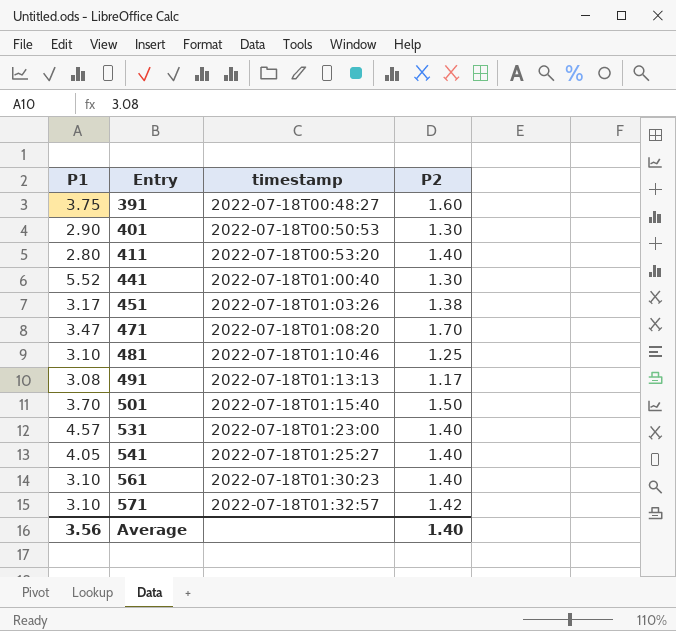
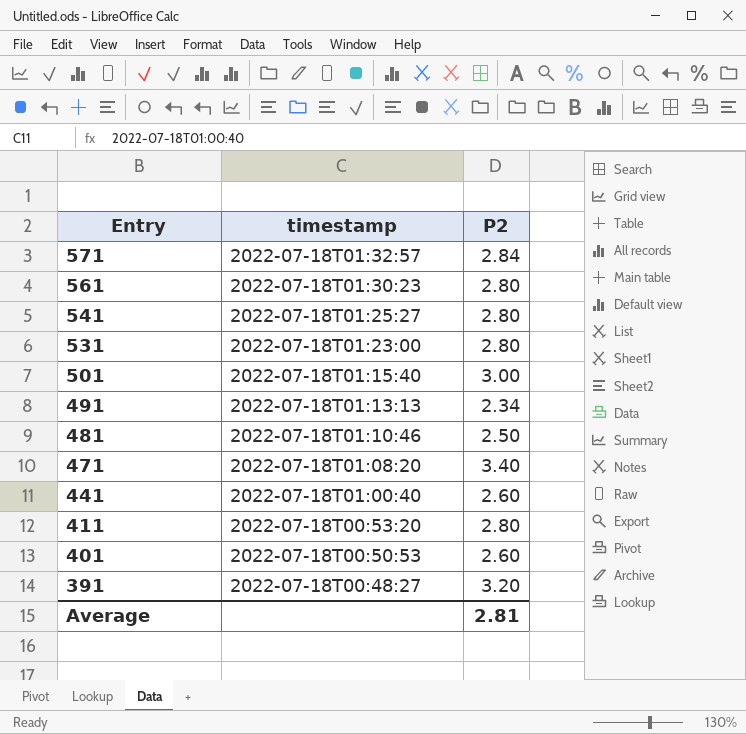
row order: Entry ascending -> Entry descending
column P1 | position: 1 -> none
row 451: 3.17 | 2022-07-18T01:03:26 | 1.38 -> none
571 | P2: 1.42 -> 2.84
561 | P2: 1.40 -> 2.80
541 | P2: 1.40 -> 2.80
531 | P2: 1.40 -> 2.80
501 | P2: 1.50 -> 3.00
491 | P2: 1.17 -> 2.34
481 | P2: 1.25 -> 2.50
471 | P2: 1.70 -> 3.40
441 | P2: 1.30 -> 2.60
411 | P2: 1.40 -> 2.80
401 | P2: 1.30 -> 2.60
391 | P2: 1.60 -> 3.20
Average | P2: 1.40 -> 2.81

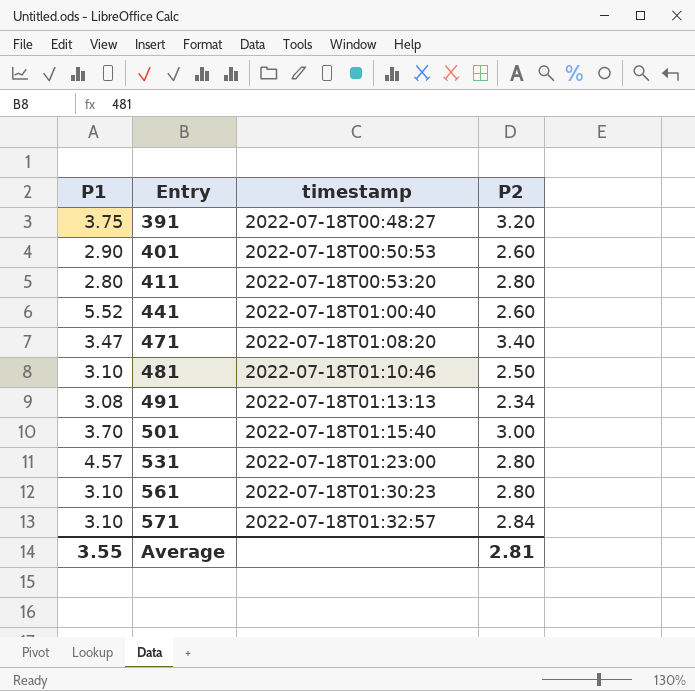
row order: Entry descending -> Entry ascending
column P1 | position: none -> 1
row 541: 2022-07-18T01:25:27 | 2.80 -> none

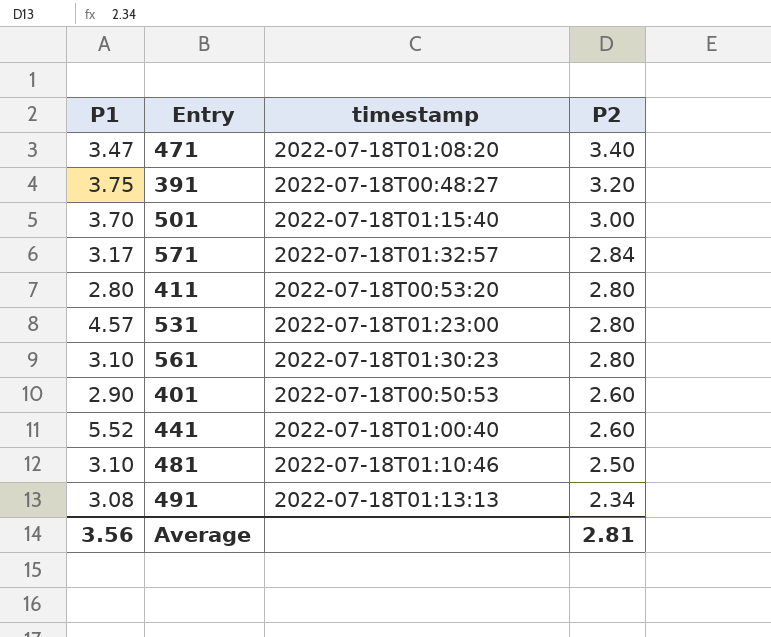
row order: Entry ascending -> P2 descending
571 | P1: 3.10 -> 3.17
Average | P1: 3.55 -> 3.56

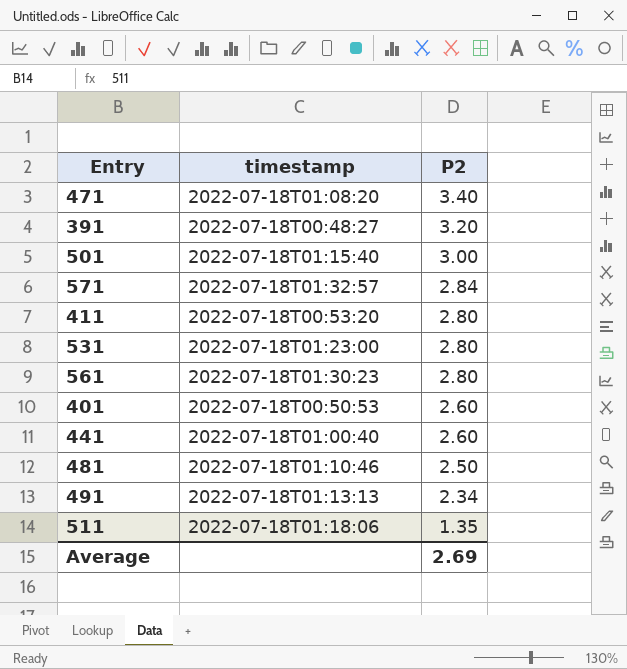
column P1 | position: 1 -> none
row 511: none -> 2022-07-18T01:18:06 | 1.35
Average | P2: 2.81 -> 2.69

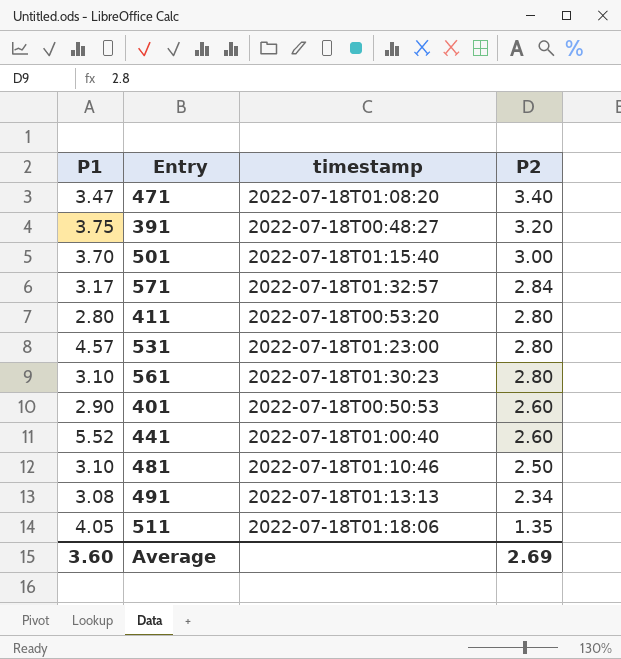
column P1 | position: none -> 1

